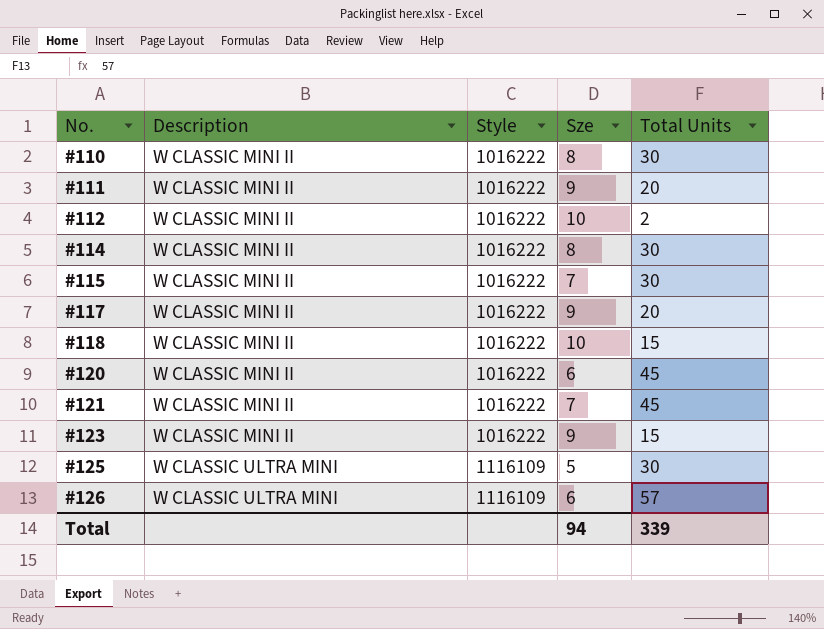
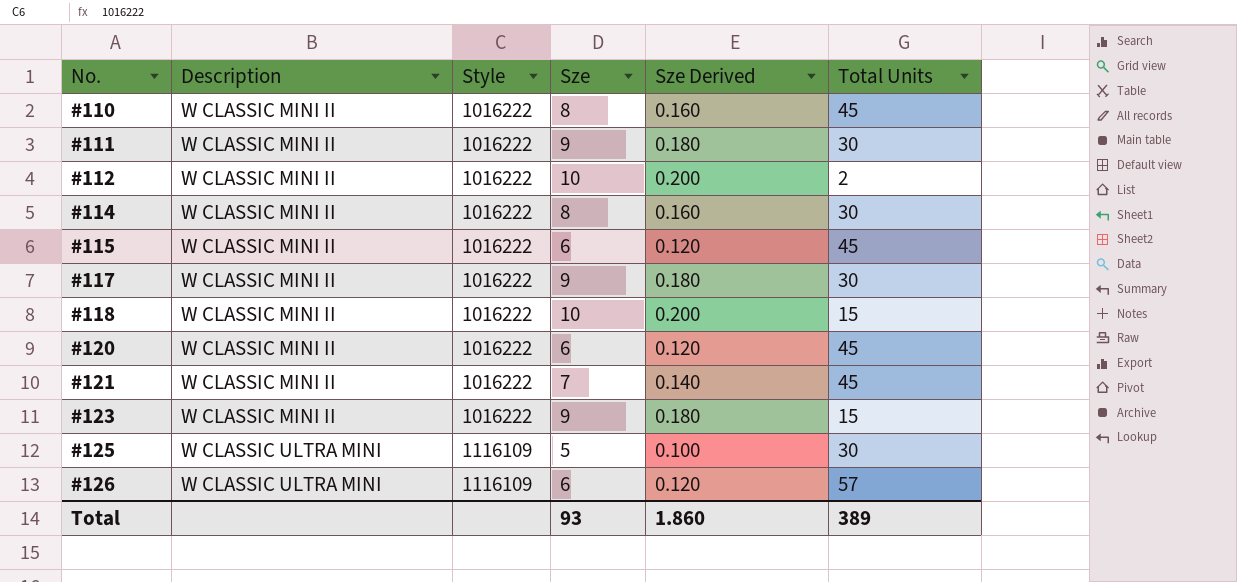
column Sze Derived | formula: none -> [Sze] * 0.02
#110 | Total Units: 30 -> 45
#111 | Total Units: 20 -> 30
#115 | Sze: 7 -> 6
#115 | Total Units: 30 -> 45
#117 | Total Units: 20 -> 30
Total | Sze: 94 -> 93
Total | Total Units: 339 -> 389

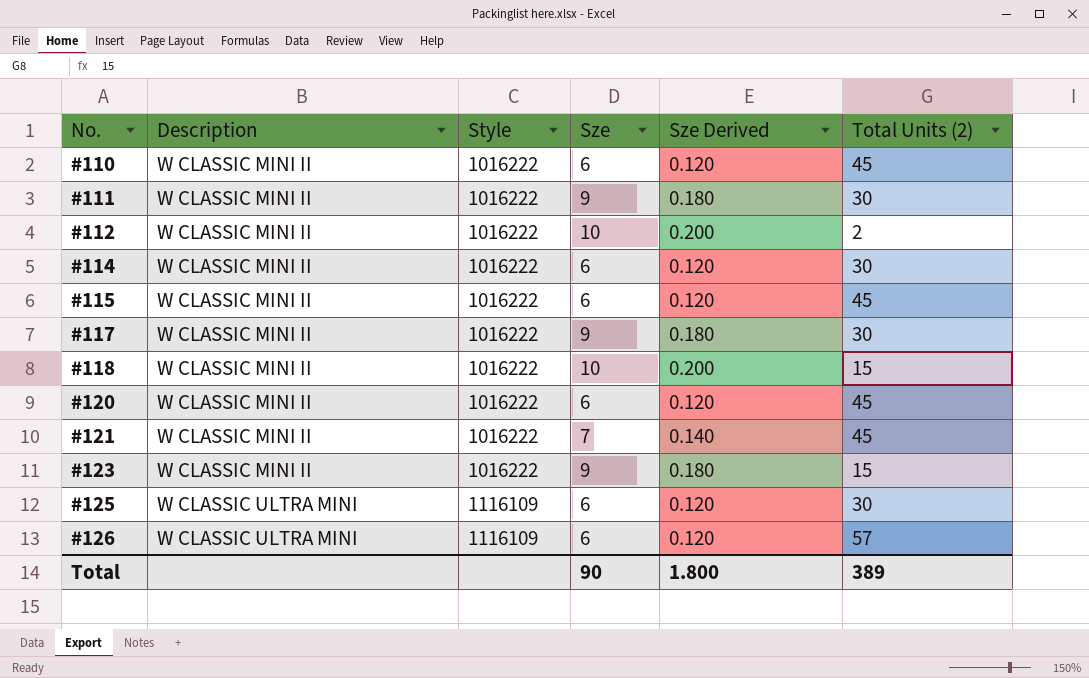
column name: Total Units -> Total Units (2)
#110 | Sze: 8 -> 6
#110 | Sze Derived: 0.160 -> 0.120
#114 | Sze: 8 -> 6
#114 | Sze Derived: 0.160 -> 0.120
#125 | Sze: 5 -> 6
#125 | Sze Derived: 0.100 -> 0.120
Total | Sze: 93 -> 90
Total | Sze Derived: 1.860 -> 1.800

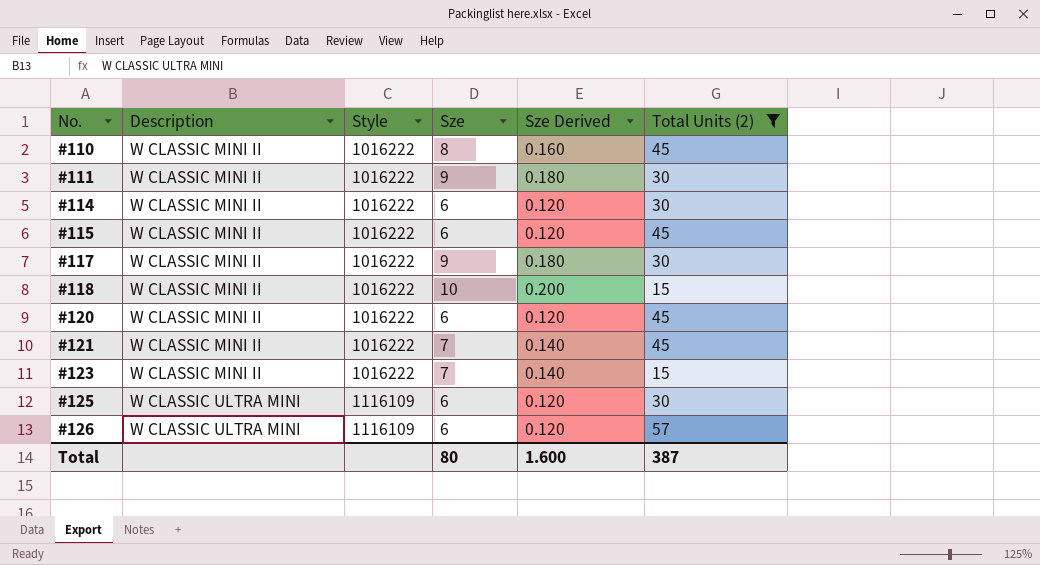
filter: none -> Total Units (2) != 2
#110 | Sze: 6 -> 8
#110 | Sze Derived: 0.120 -> 0.160
#123 | Sze: 9 -> 7
#123 | Sze Derived: 0.180 -> 0.140
Total | Sze: 90 -> 80
Total | Sze Derived: 1.800 -> 1.600
Total | Total Units (2): 389 -> 387

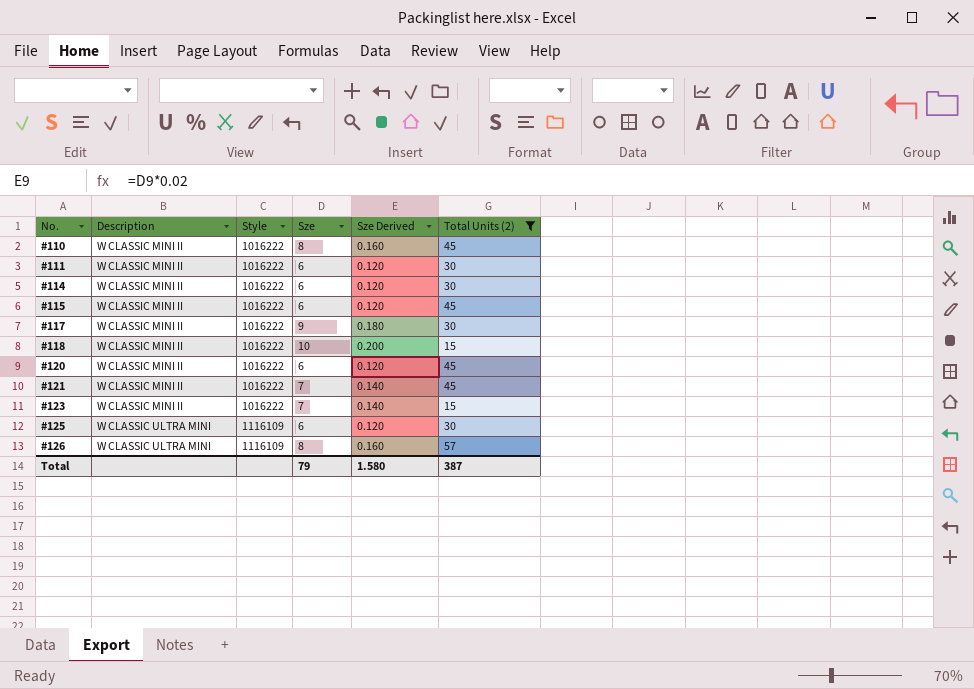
#111 | Sze: 9 -> 6
#111 | Sze Derived: 0.180 -> 0.120
#126 | Sze: 6 -> 8
#126 | Sze Derived: 0.120 -> 0.160
Total | Sze: 80 -> 79
Total | Sze Derived: 1.600 -> 1.580

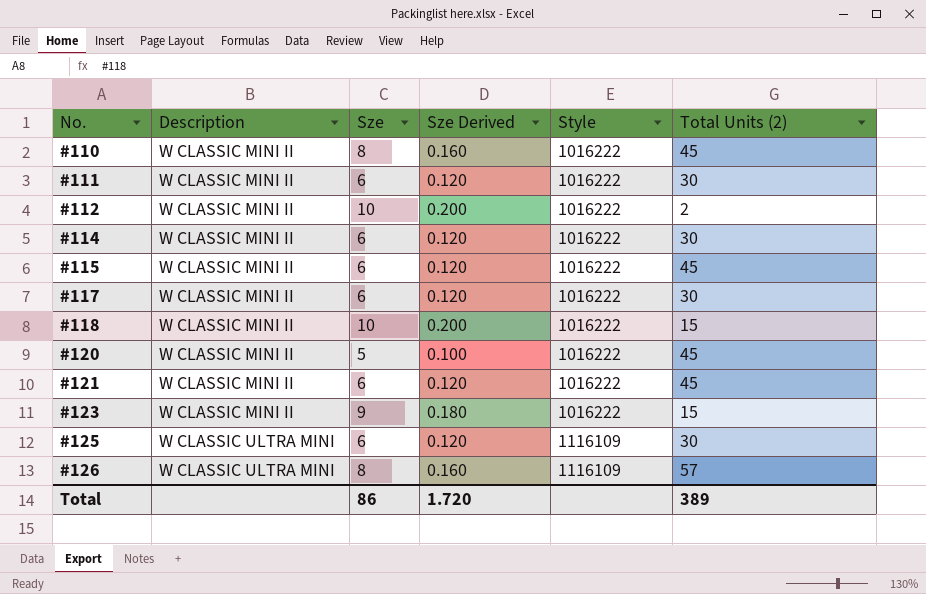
filter: Total Units (2) != 2 -> none
column Style | position: 3 -> 5
#117 | Sze: 9 -> 6
#117 | Sze Derived: 0.180 -> 0.120
#120 | Sze: 6 -> 5
#120 | Sze Derived: 0.120 -> 0.100
#121 | Sze: 7 -> 6
#121 | Sze Derived: 0.140 -> 0.120
#123 | Sze: 7 -> 9
#123 | Sze Derived: 0.140 -> 0.180
Total | Sze: 79 -> 86
Total | Sze Derived: 1.580 -> 1.720
Total | Total Units (2): 387 -> 389

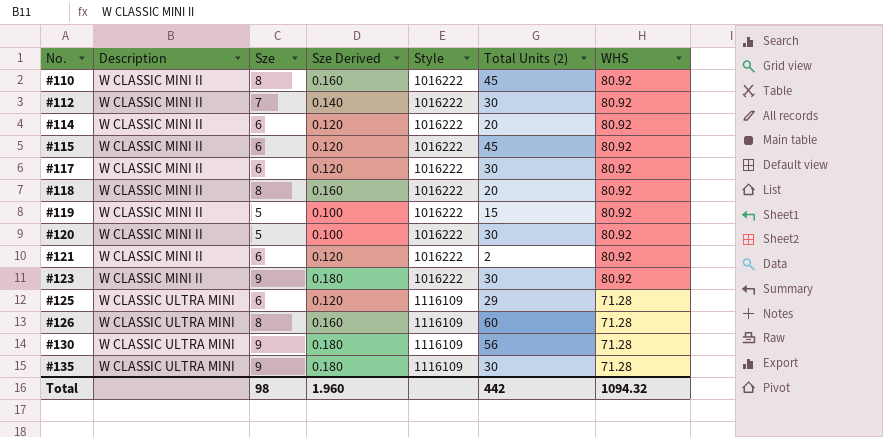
column WHS | position: none -> 7
row #111: W CLASSIC MINI II | 6 | 0.120 | 1016222 | 30 -> none
#112 | Sze: 10 -> 7
#112 | Sze Derived: 0.200 -> 0.140
#112 | Total Units (2): 2 -> 30
#114 | Total Units (2): 30 -> 20
#118 | Sze: 10 -> 8
#118 | Sze Derived: 0.200 -> 0.160
#118 | Total Units (2): 15 -> 20
row #119: none -> W CLASSIC MINI II | 5 | 0.100 | 1016222 | 15 | 80.92
#120 | Total Units (2): 45 -> 30
#121 | Total Units (2): 45 -> 2
#123 | Total Units (2): 15 -> 30
#125 | Total Units (2): 30 -> 29
#126 | Total Units (2): 57 -> 60
row #130: none -> W CLASSIC ULTRA MINI | 9 | 0.180 | 1116109 | 56 | 71.28
row #135: none -> W CLASSIC ULTRA MINI | 9 | 0.180 | 1116109 | 30 | 71.28
Total | Sze: 86 -> 98
Total | Sze Derived: 1.720 -> 1.960
Total | Total Units (2): 389 -> 442

